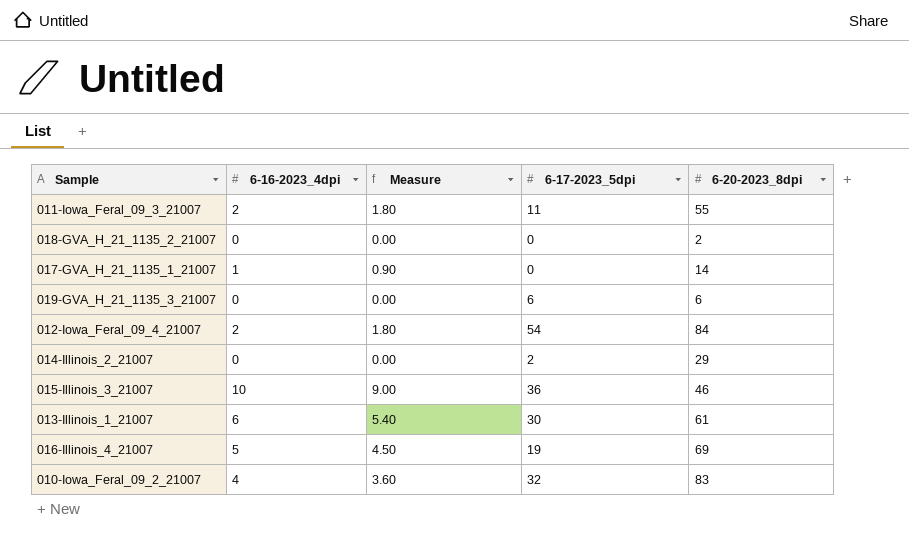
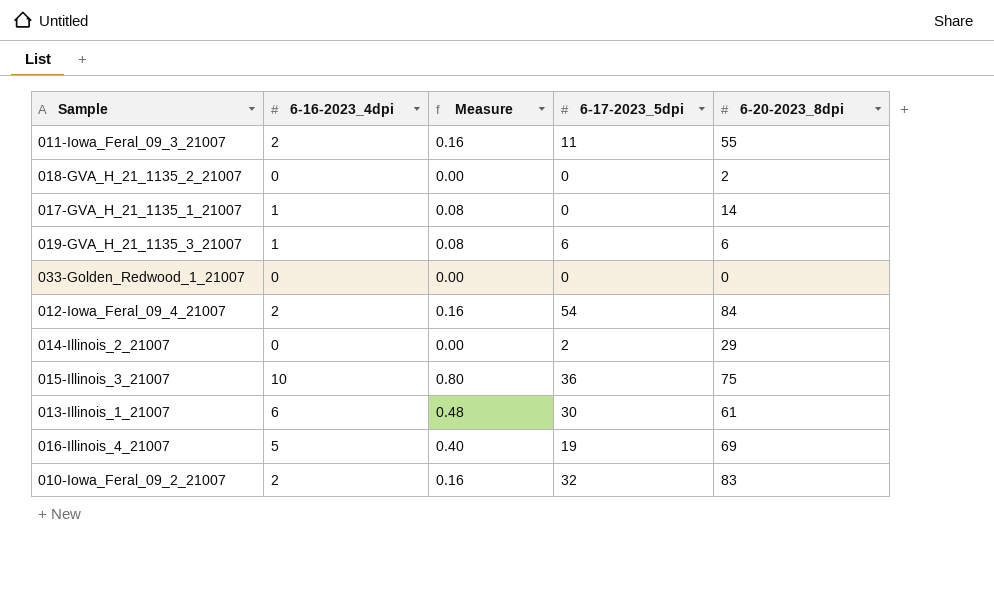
column Measure | formula: [6-16-2023_4dpi] * 0.9 -> [6-16-2023_4dpi] * 0.08
019-GVA_H_21_1135_3_21007 | 6-16-2023_4dpi: 0 -> 1
row 033-Golden_Redwood_1_21007: none -> 0 | 0.00 | 0 | 0
015-Illinois_3_21007 | 6-20-2023_8dpi: 46 -> 75
010-Iowa_Feral_09_2_21007 | 6-16-2023_4dpi: 4 -> 2

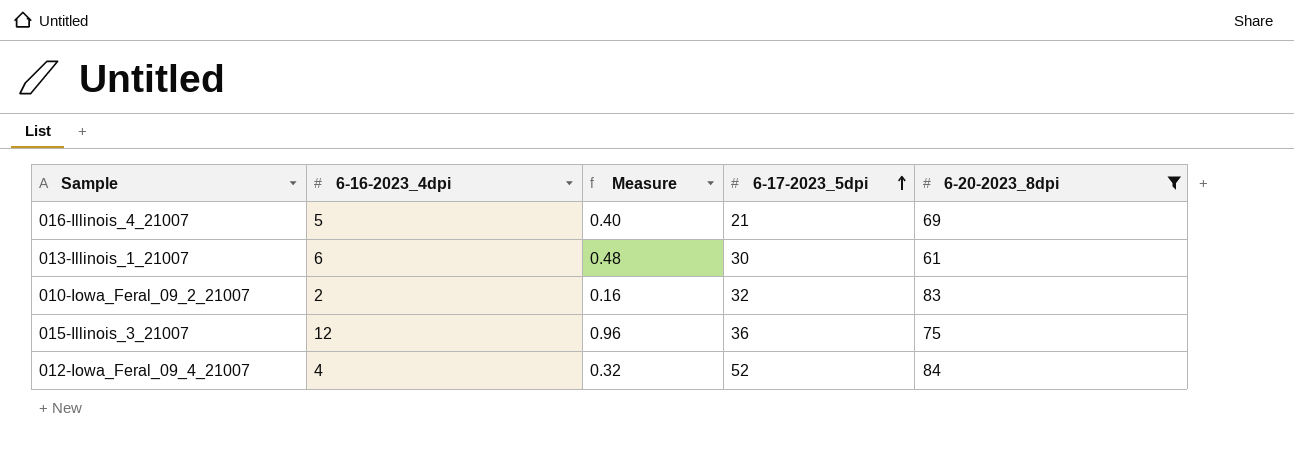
filter: none -> 6-20-2023_8dpi >= 61
row order: none -> 6-17-2023_5dpi ascending
016-Illinois_4_21007 | 6-17-2023_5dpi: 19 -> 21
015-Illinois_3_21007 | 6-16-2023_4dpi: 10 -> 12
015-Illinois_3_21007 | Measure: 0.80 -> 0.96
012-Iowa_Feral_09_4_21007 | 6-16-2023_4dpi: 2 -> 4
012-Iowa_Feral_09_4_21007 | Measure: 0.16 -> 0.32
012-Iowa_Feral_09_4_21007 | 6-17-2023_5dpi: 54 -> 52

